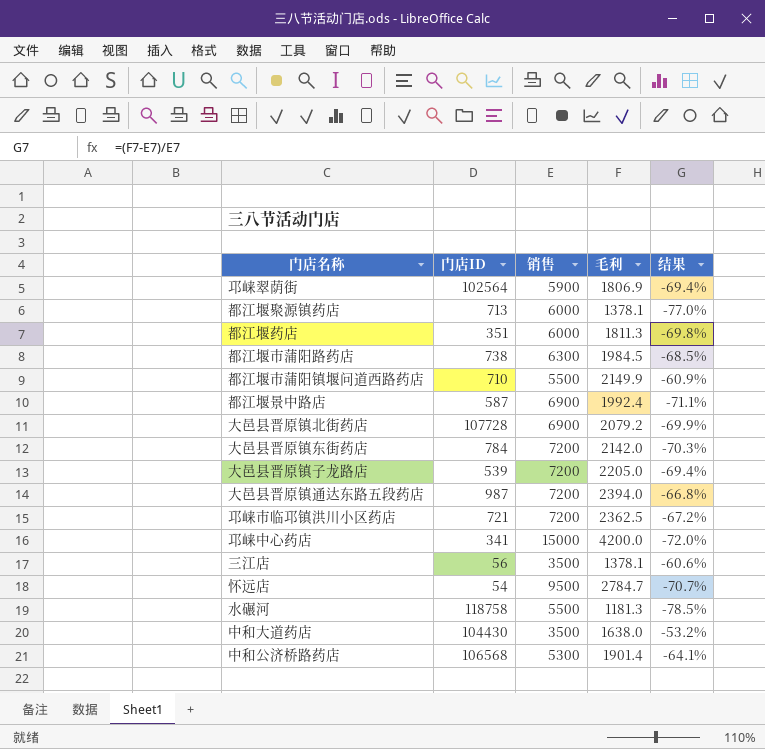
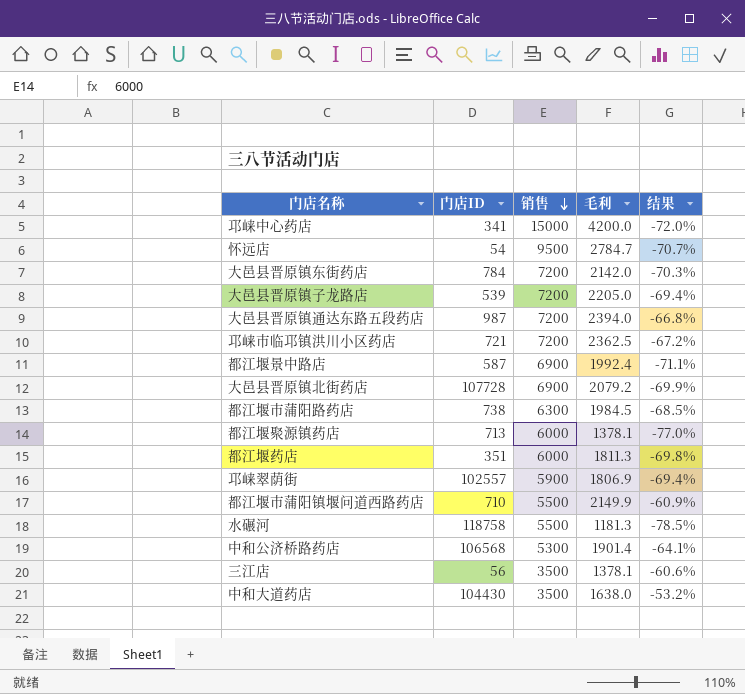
row order: none -> 销售 descending
邛崃翠荫街 | 门店ID: 102564 -> 102557

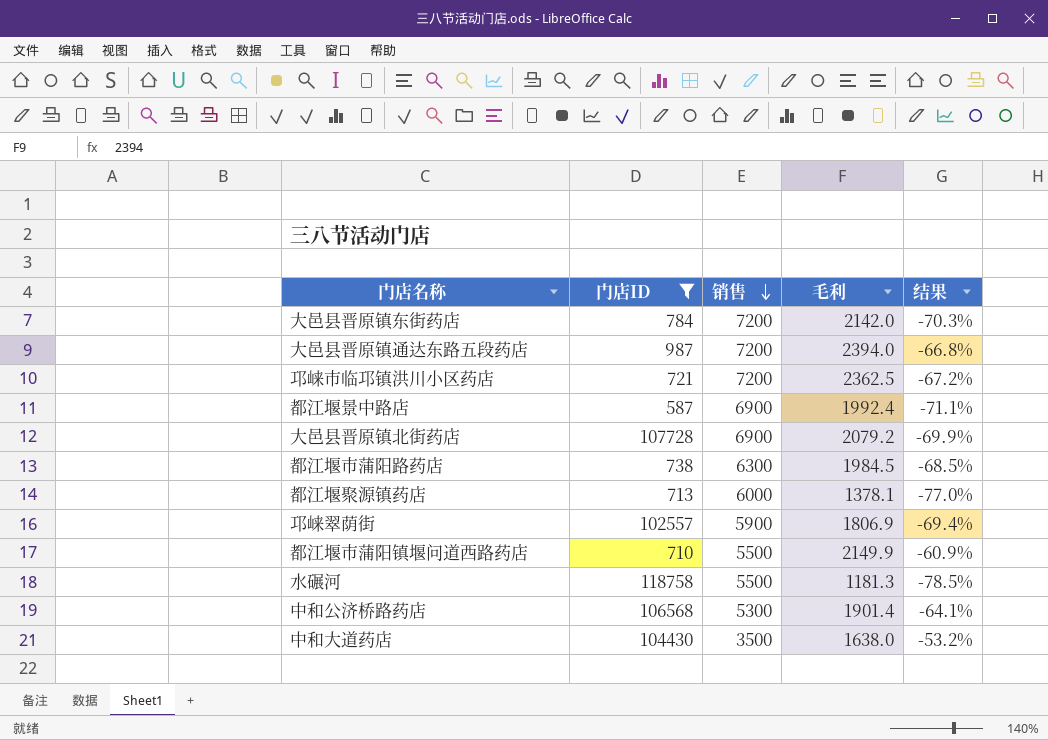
filter: none -> 门店ID >= 587

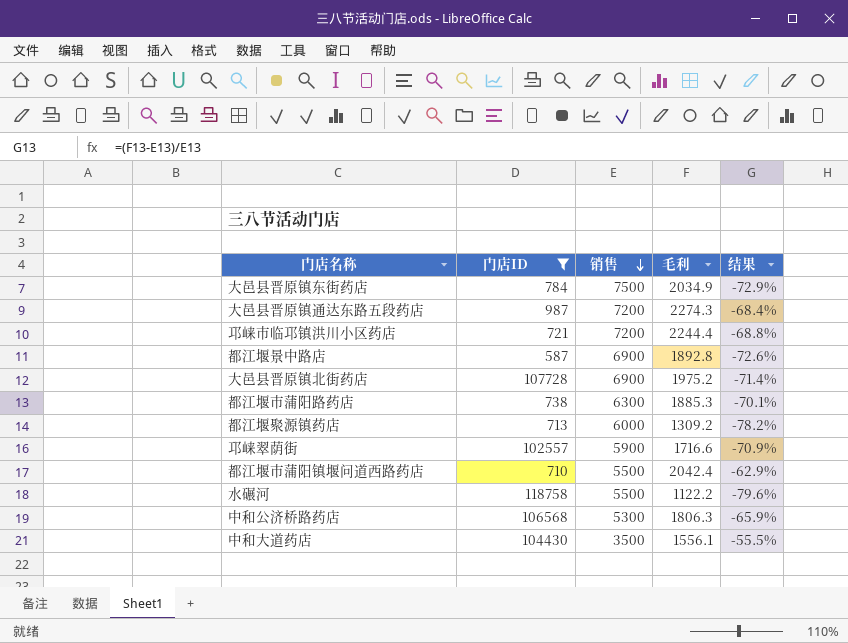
大邑县晋原镇东街药店 | 销售: 7200 -> 7500
大邑县晋原镇东街药店 | 毛利: 2142.0 -> 2034.9
大邑县晋原镇东街药店 | 结果: -70.3% -> -72.9%
大邑县晋原镇通达东路五段药店 | 毛利: 2394.0 -> 2274.3
大邑县晋原镇通达东路五段药店 | 结果: -66.8% -> -68.4%
邛崃市临邛镇洪川小区药店 | 毛利: 2362.5 -> 2244.4
邛崃市临邛镇洪川小区药店 | 结果: -67.2% -> -68.8%
都江堰景中路店 | 毛利: 1992.4 -> 1892.8
都江堰景中路店 | 结果: -71.1% -> -72.6%
大邑县晋原镇北街药店 | 毛利: 2079.2 -> 1975.2
大邑县晋原镇北街药店 | 结果: -69.9% -> -71.4%
都江堰市蒲阳路药店 | 毛利: 1984.5 -> 1885.3
都江堰市蒲阳路药店 | 结果: -68.5% -> -70.1%
都江堰聚源镇药店 | 毛利: 1378.1 -> 1309.2
都江堰聚源镇药店 | 结果: -77.0% -> -78.2%
邛崃翠荫街 | 毛利: 1806.9 -> 1716.6
邛崃翠荫街 | 结果: -69.4% -> -70.9%
都江堰市蒲阳镇堰问道西路药店 | 毛利: 2149.9 -> 2042.4
都江堰市蒲阳镇堰问道西路药店 | 结果: -60.9% -> -62.9%
水碾河 | 毛利: 1181.3 -> 1122.2
水碾河 | 结果: -78.5% -> -79.6%
中和公济桥路药店 | 毛利: 1901.4 -> 1806.3
中和公济桥路药店 | 结果: -64.1% -> -65.9%
中和大道药店 | 毛利: 1638.0 -> 1556.1
中和大道药店 | 结果: -53.2% -> -55.5%

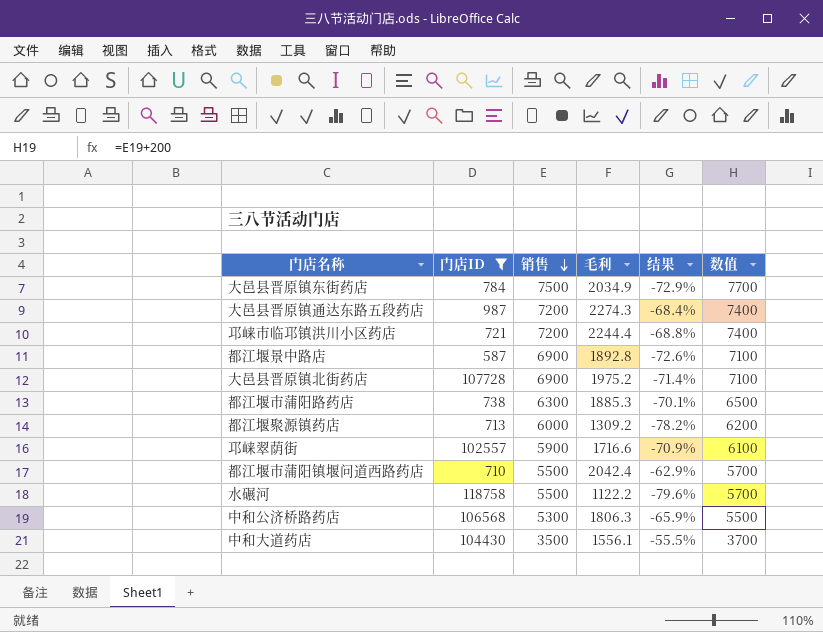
column 数值 | formula: none -> [销售] + 200

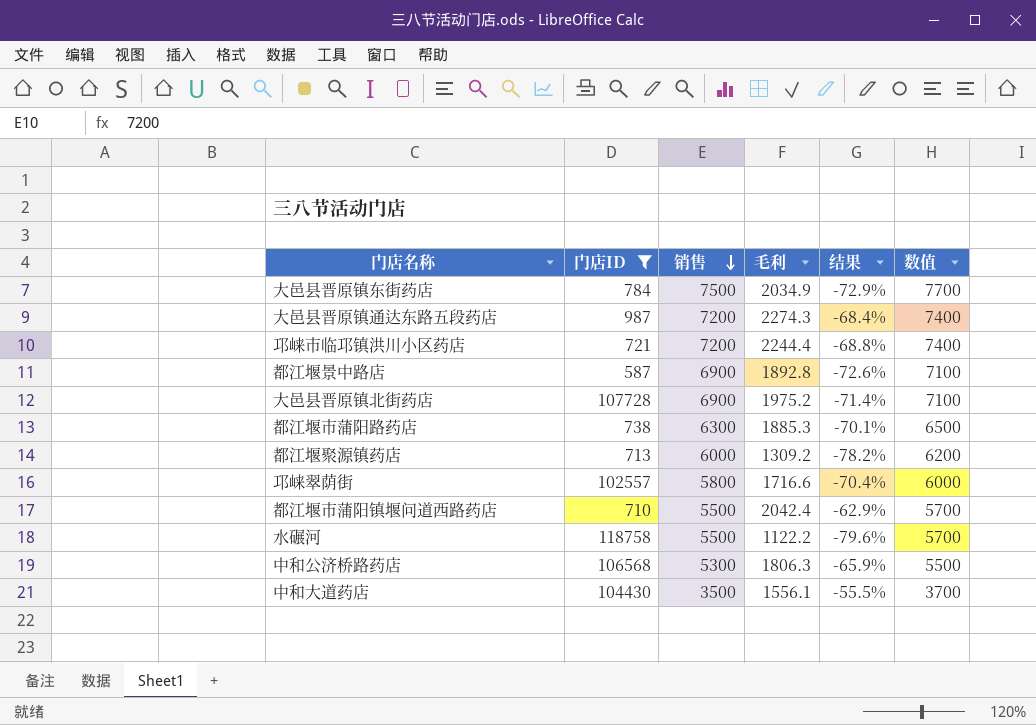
邛崃翠荫街 | 销售: 5900 -> 5800
邛崃翠荫街 | 结果: -70.9% -> -70.4%
邛崃翠荫街 | 数值: 6100 -> 6000

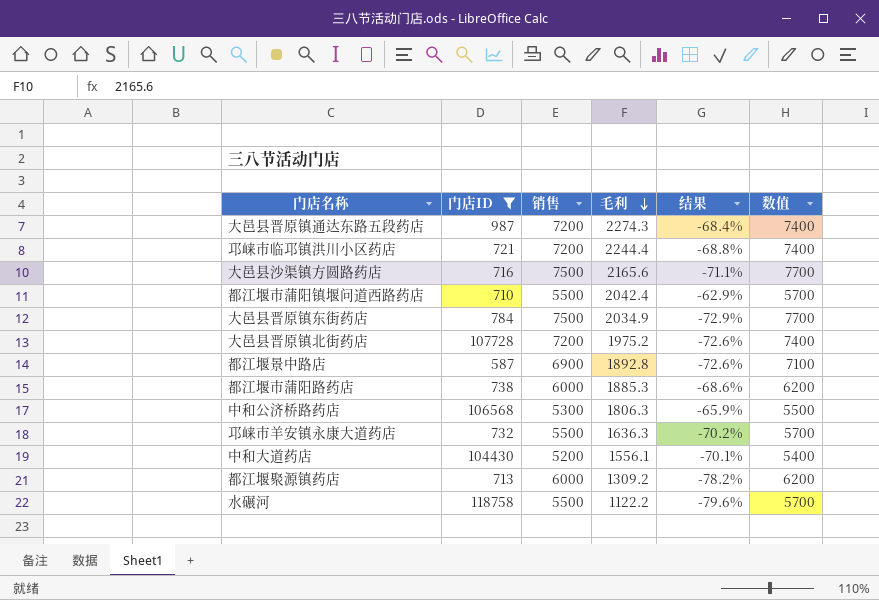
row order: 销售 descending -> 毛利 descending
row 邛崃翠荫街: 102557 | 5800 | 1716.6 | -70.4% | 6000 -> none
row 大邑县沙渠镇方圆路药店: none -> 716 | 7500 | 2165.6 | -71.1% | 7700
大邑县晋原镇北街药店 | 销售: 6900 -> 7200
大邑县晋原镇北街药店 | 结果: -71.4% -> -72.6%
大邑县晋原镇北街药店 | 数值: 7100 -> 7400
都江堰市蒲阳路药店 | 销售: 6300 -> 6000
都江堰市蒲阳路药店 | 结果: -70.1% -> -68.6%
都江堰市蒲阳路药店 | 数值: 6500 -> 6200
row 邛崃市羊安镇永康大道药店: none -> 732 | 5500 | 1636.3 | -70.2% | 5700
中和大道药店 | 销售: 3500 -> 5200
中和大道药店 | 结果: -55.5% -> -70.1%
中和大道药店 | 数值: 3700 -> 5400

